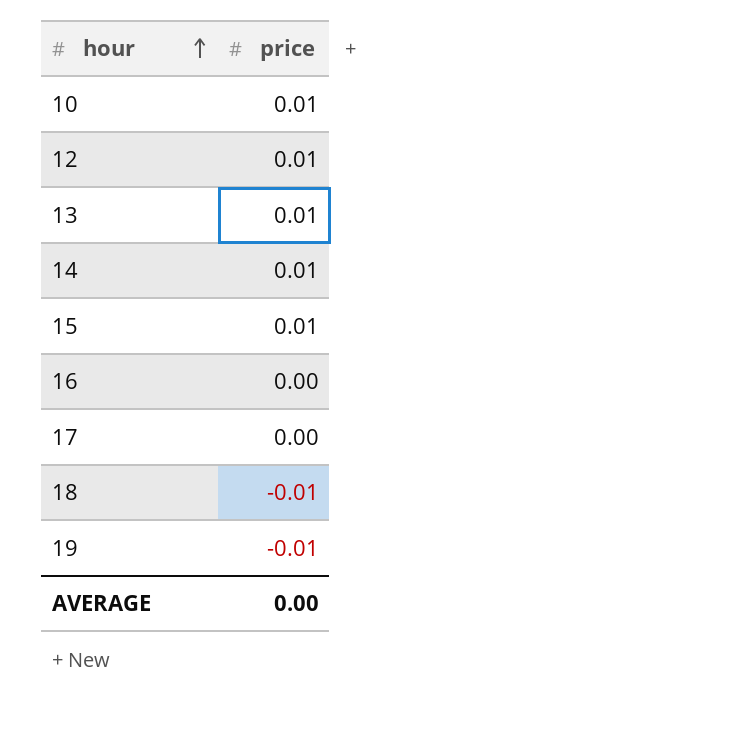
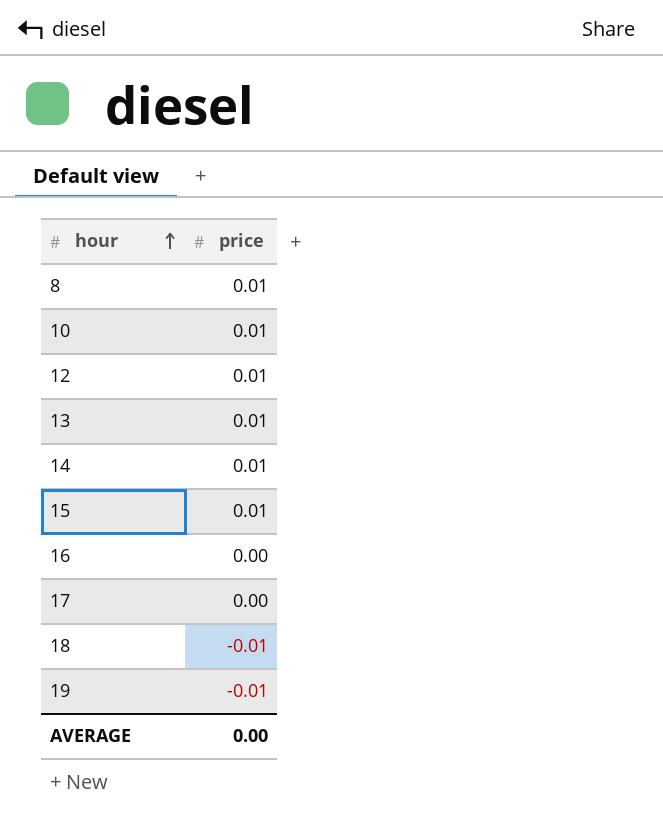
row 8: none -> 0.01

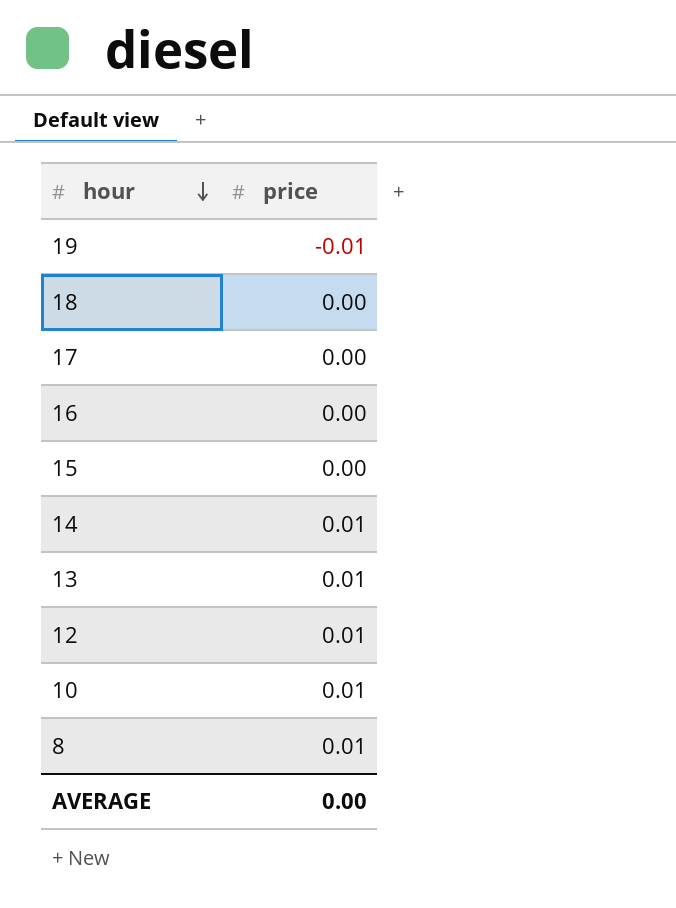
row order: hour ascending -> hour descending
18 | price: -0.01 -> 0.00
15 | price: 0.01 -> 0.00

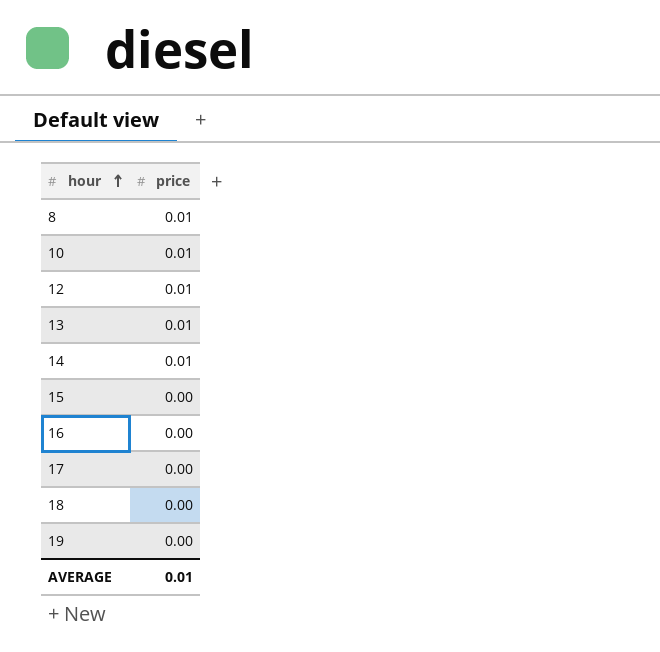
row order: hour descending -> hour ascending
19 | price: -0.01 -> 0.00
AVERAGE | price: 0.00 -> 0.01

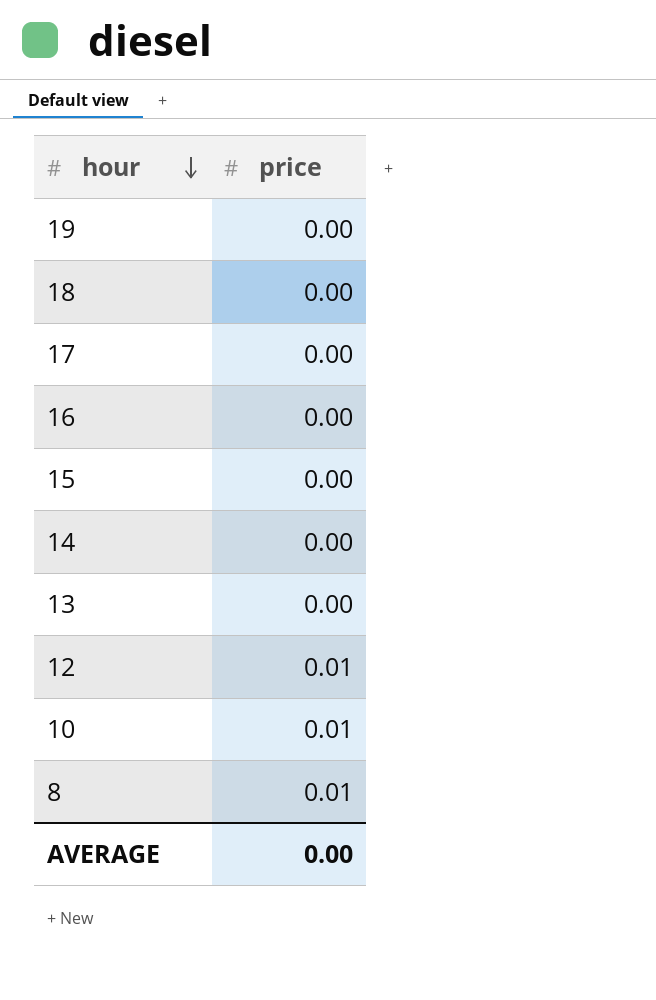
row order: hour ascending -> hour descending
14 | price: 0.01 -> 0.00
13 | price: 0.01 -> 0.00
AVERAGE | price: 0.01 -> 0.00

